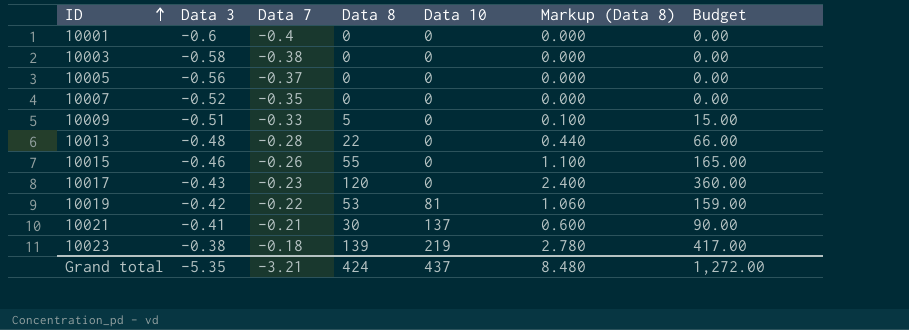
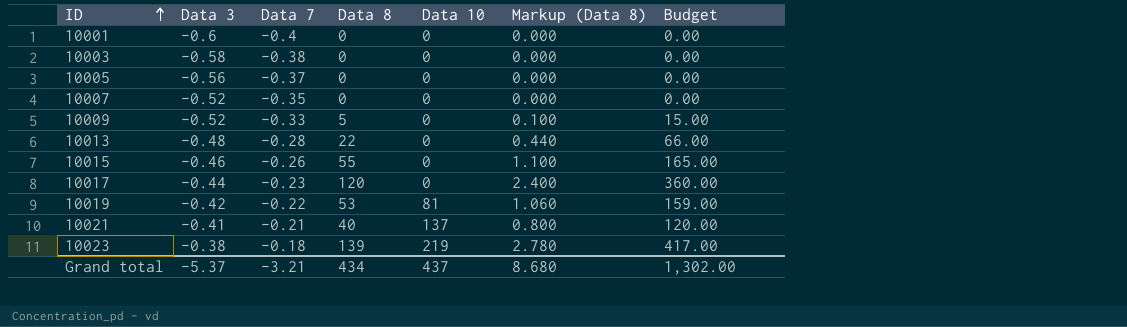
10009 | Data 3: -0.51 -> -0.52
10017 | Data 3: -0.43 -> -0.44
10021 | Data 8: 30 -> 40
10021 | Markup (Data 8): 0.600 -> 0.800
10021 | Budget: 90.00 -> 120.00
Grand total | Data 3: -5.35 -> -5.37
Grand total | Data 8: 424 -> 434
Grand total | Markup (Data 8): 8.480 -> 8.680
Grand total | Budget: 1,272.00 -> 1,302.00

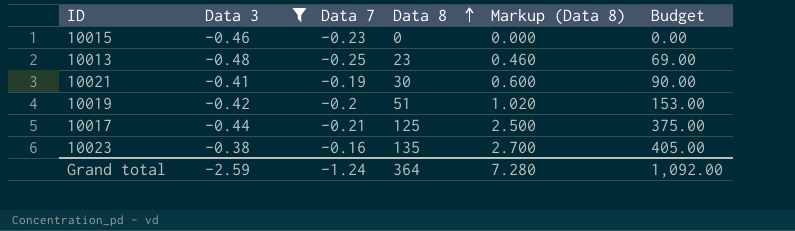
filter: none -> Data 3 >= -0.48
row order: ID ascending -> Data 8 ascending
column Data 10 | position: 5 -> none
10015 | Data 7: -0.26 -> -0.23
10015 | Data 8: 55 -> 0
10015 | Markup (Data 8): 1.100 -> 0.000
10015 | Budget: 165.00 -> 0.00
10013 | Data 7: -0.28 -> -0.25
10013 | Data 8: 22 -> 23
10013 | Markup (Data 8): 0.440 -> 0.460
10013 | Budget: 66.00 -> 69.00
10021 | Data 7: -0.21 -> -0.19
10021 | Data 8: 40 -> 30
10021 | Markup (Data 8): 0.800 -> 0.600
10021 | Budget: 120.00 -> 90.00
10019 | Data 7: -0.22 -> -0.2
10019 | Data 8: 53 -> 51
10019 | Markup (Data 8): 1.060 -> 1.020
10019 | Budget: 159.00 -> 153.00
10017 | Data 7: -0.23 -> -0.21
10017 | Data 8: 120 -> 125
10017 | Markup (Data 8): 2.400 -> 2.500
10017 | Budget: 360.00 -> 375.00
10023 | Data 7: -0.18 -> -0.16
10023 | Data 8: 139 -> 135
10023 | Markup (Data 8): 2.780 -> 2.700
10023 | Budget: 417.00 -> 405.00
Grand total | Data 3: -5.37 -> -2.59
Grand total | Data 7: -3.21 -> -1.24
Grand total | Data 8: 434 -> 364
Grand total | Markup (Data 8): 8.680 -> 7.280
Grand total | Budget: 1,302.00 -> 1,092.00

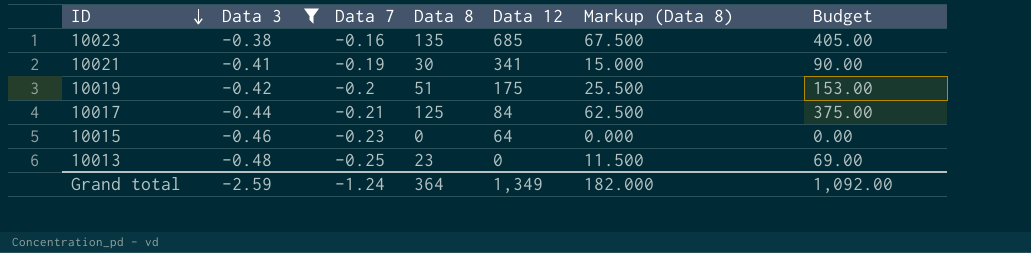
row order: Data 8 ascending -> ID descending
column Data 12 | position: none -> 5
column Markup (Data 8) | formula: [Data 8] * 0.02 -> [Data 8] * 0.5
Grand total | Markup (Data 8): 7.280 -> 182.000

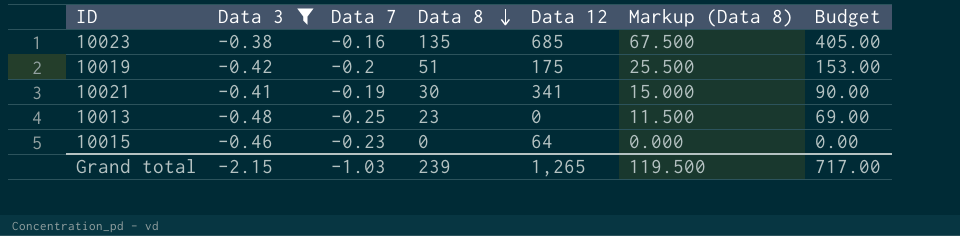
row order: ID descending -> Data 8 descending
row 10017: -0.44 | -0.21 | 125 | 84 | 62.500 | 375.00 -> none
Grand total | Data 3: -2.59 -> -2.15
Grand total | Data 7: -1.24 -> -1.03
Grand total | Data 8: 364 -> 239
Grand total | Data 12: 1,349 -> 1,265
Grand total | Markup (Data 8): 182.000 -> 119.500
Grand total | Budget: 1,092.00 -> 717.00

